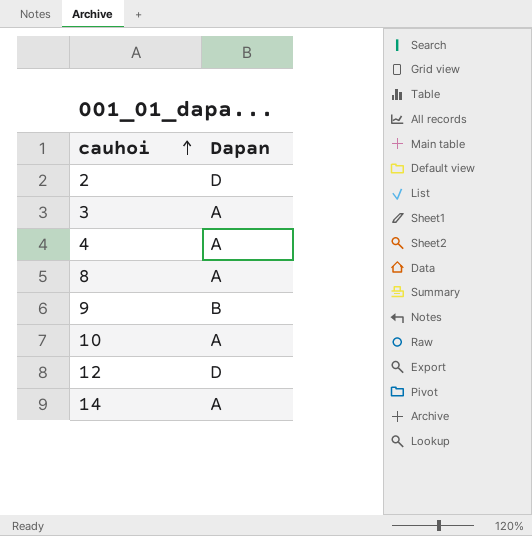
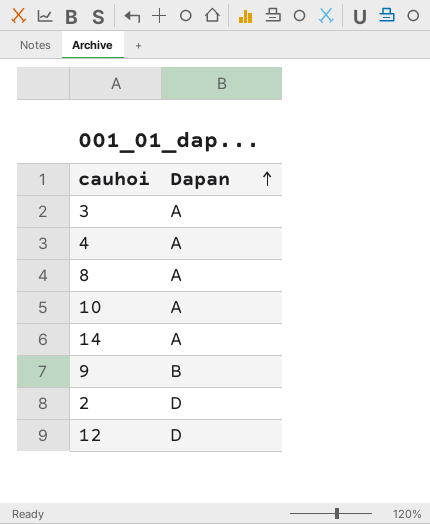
row order: cauhoi ascending -> Dapan ascending

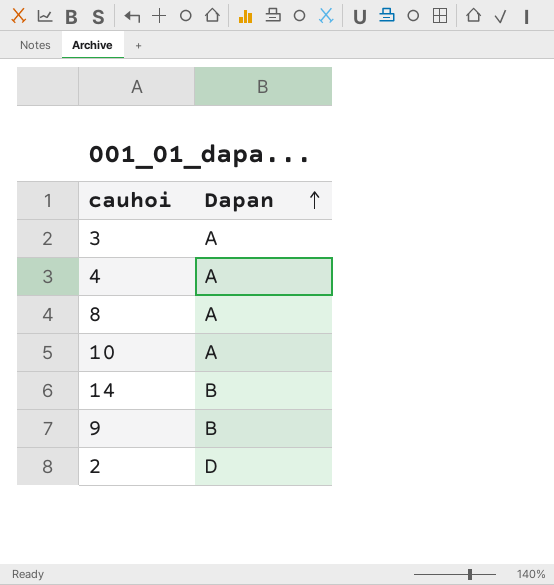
row 12: D -> none
14 | Dapan: A -> B

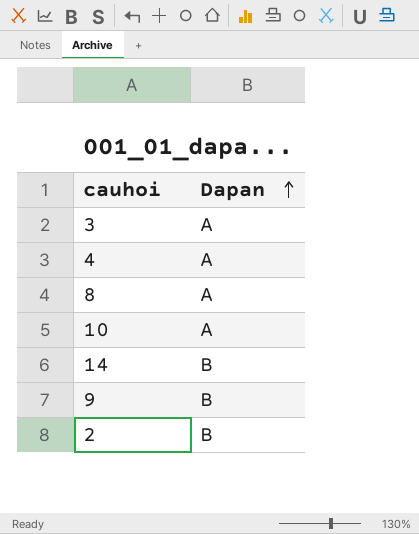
2 | Dapan: D -> B

